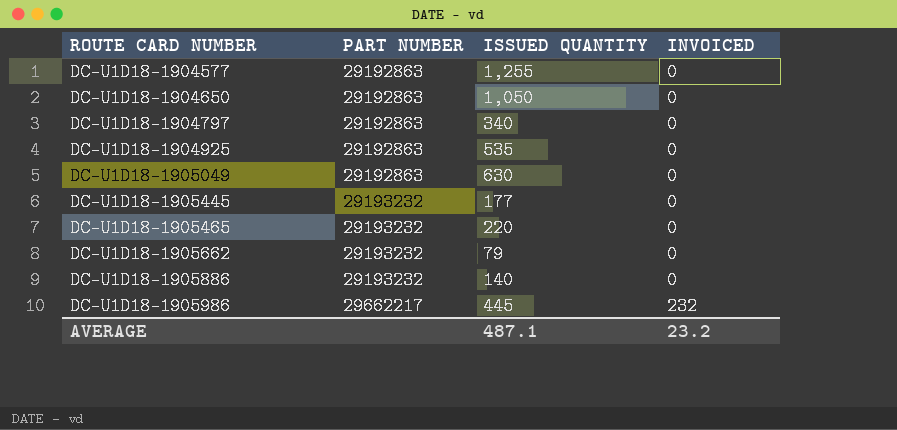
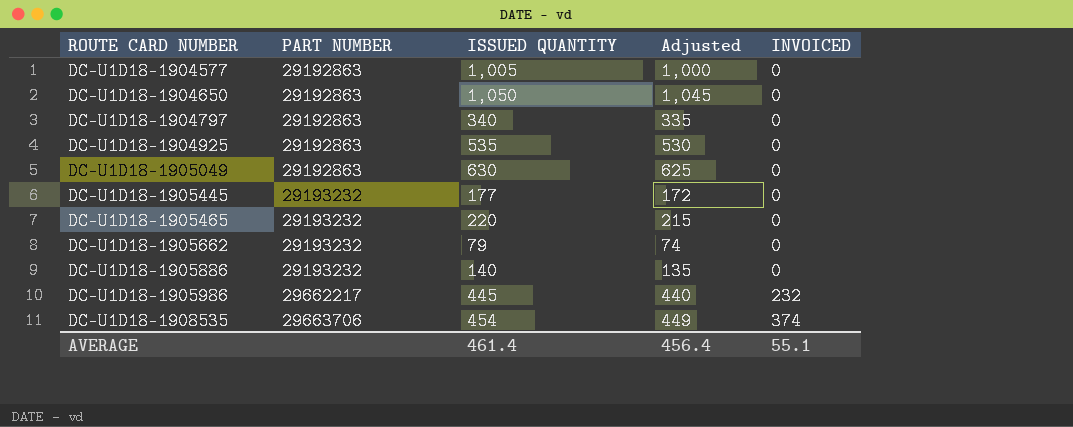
column Adjusted | formula: none -> [ISSUED QUANTITY] - 5
DC-U1D18-1904577 | ISSUED QUANTITY: 1,255 -> 1,005
row DC-U1D18-1908535: none -> 29663706 | 454 | 449 | 374
AVERAGE | ISSUED QUANTITY: 487.1 -> 461.4
AVERAGE | INVOICED: 23.2 -> 55.1

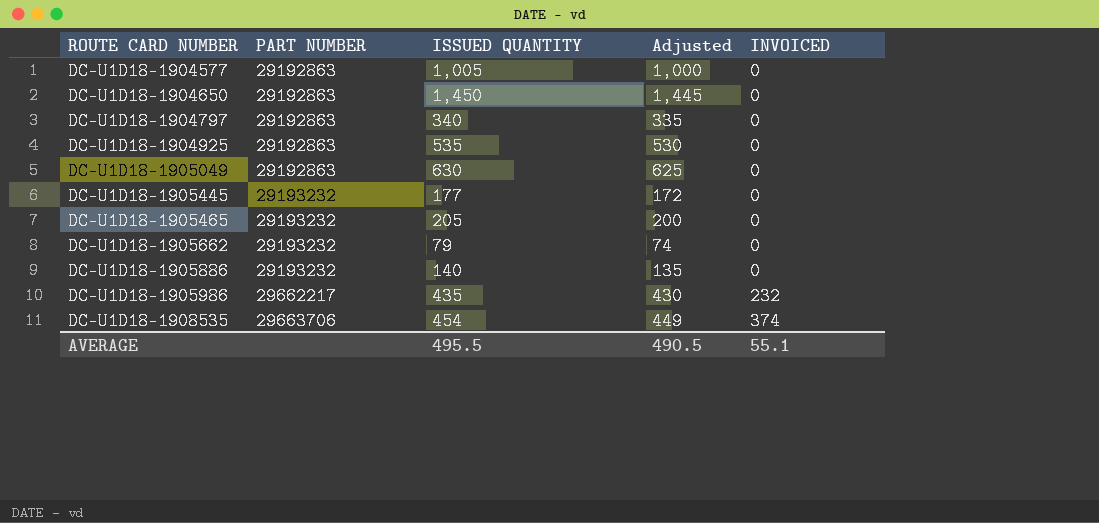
DC-U1D18-1904650 | ISSUED QUANTITY: 1,050 -> 1,450
DC-U1D18-1904650 | Adjusted: 1,045 -> 1,445
DC-U1D18-1905465 | ISSUED QUANTITY: 220 -> 205
DC-U1D18-1905465 | Adjusted: 215 -> 200
DC-U1D18-1905986 | ISSUED QUANTITY: 445 -> 435
DC-U1D18-1905986 | Adjusted: 440 -> 430
AVERAGE | ISSUED QUANTITY: 461.4 -> 495.5
AVERAGE | Adjusted: 456.4 -> 490.5

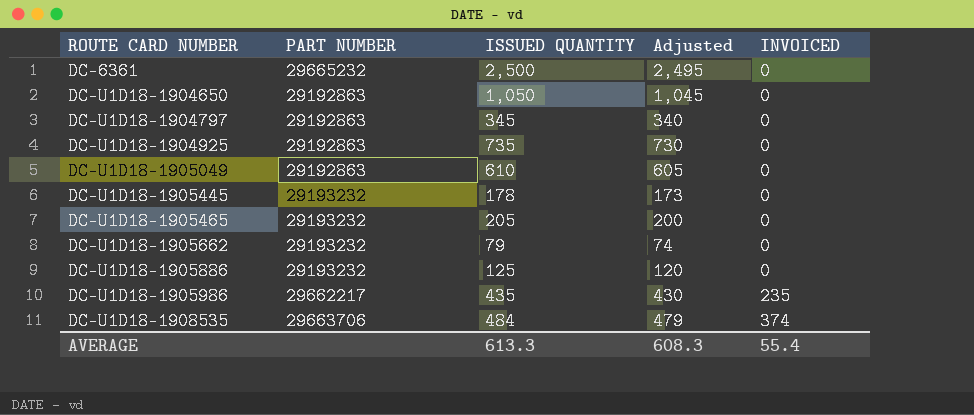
row DC-U1D18-1904577: 29192863 | 1,005 | 1,000 | 0 -> none
row DC-6361: none -> 29665232 | 2,500 | 2,495 | 0
DC-U1D18-1904650 | ISSUED QUANTITY: 1,450 -> 1,050
DC-U1D18-1904650 | Adjusted: 1,445 -> 1,045
DC-U1D18-1904797 | ISSUED QUANTITY: 340 -> 345
DC-U1D18-1904797 | Adjusted: 335 -> 340
DC-U1D18-1904925 | ISSUED QUANTITY: 535 -> 735
DC-U1D18-1904925 | Adjusted: 530 -> 730
DC-U1D18-1905049 | ISSUED QUANTITY: 630 -> 610
DC-U1D18-1905049 | Adjusted: 625 -> 605
DC-U1D18-1905445 | ISSUED QUANTITY: 177 -> 178
DC-U1D18-1905445 | Adjusted: 172 -> 173
DC-U1D18-1905886 | ISSUED QUANTITY: 140 -> 125
DC-U1D18-1905886 | Adjusted: 135 -> 120
DC-U1D18-1905986 | INVOICED: 232 -> 235
DC-U1D18-1908535 | ISSUED QUANTITY: 454 -> 484
DC-U1D18-1908535 | Adjusted: 449 -> 479
AVERAGE | ISSUED QUANTITY: 495.5 -> 613.3
AVERAGE | Adjusted: 490.5 -> 608.3
AVERAGE | INVOICED: 55.1 -> 55.4

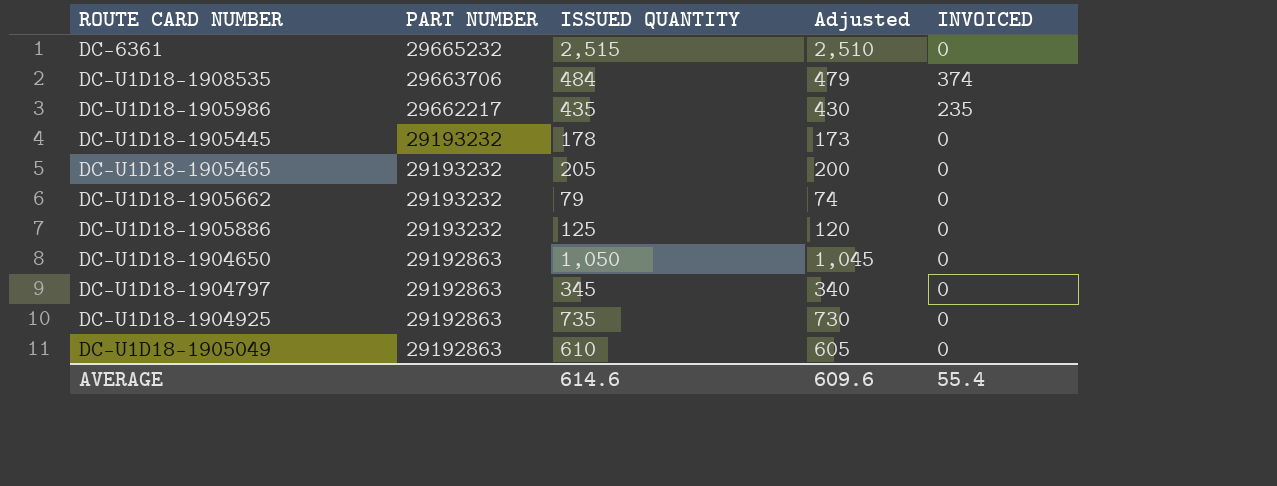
row order: ROUTE CARD NUMBER ascending -> PART NUMBER descending
DC-6361 | ISSUED QUANTITY: 2,500 -> 2,515
DC-6361 | Adjusted: 2,495 -> 2,510
AVERAGE | ISSUED QUANTITY: 613.3 -> 614.6
AVERAGE | Adjusted: 608.3 -> 609.6

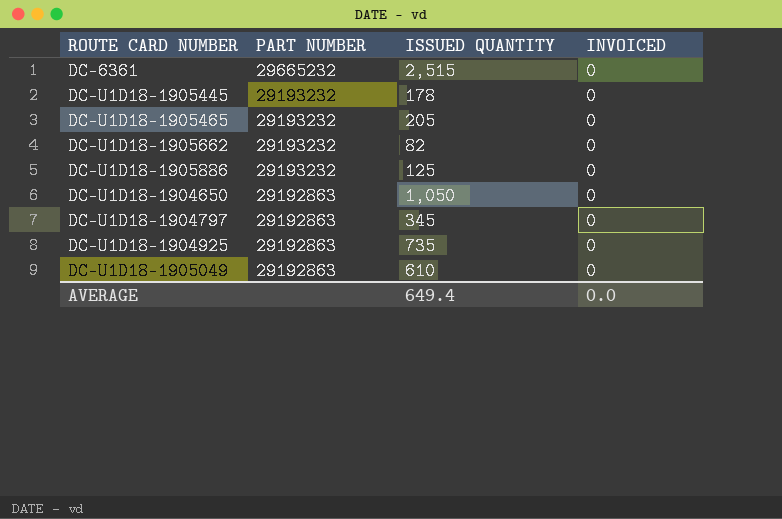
column Adjusted | formula: [ISSUED QUANTITY] - 5 -> none
row DC-U1D18-1908535: 29663706 | 484 | 479 | 374 -> none
row DC-U1D18-1905986: 29662217 | 435 | 430 | 235 -> none
DC-U1D18-1905662 | ISSUED QUANTITY: 79 -> 82
AVERAGE | ISSUED QUANTITY: 614.6 -> 649.4
AVERAGE | INVOICED: 55.4 -> 0.0

